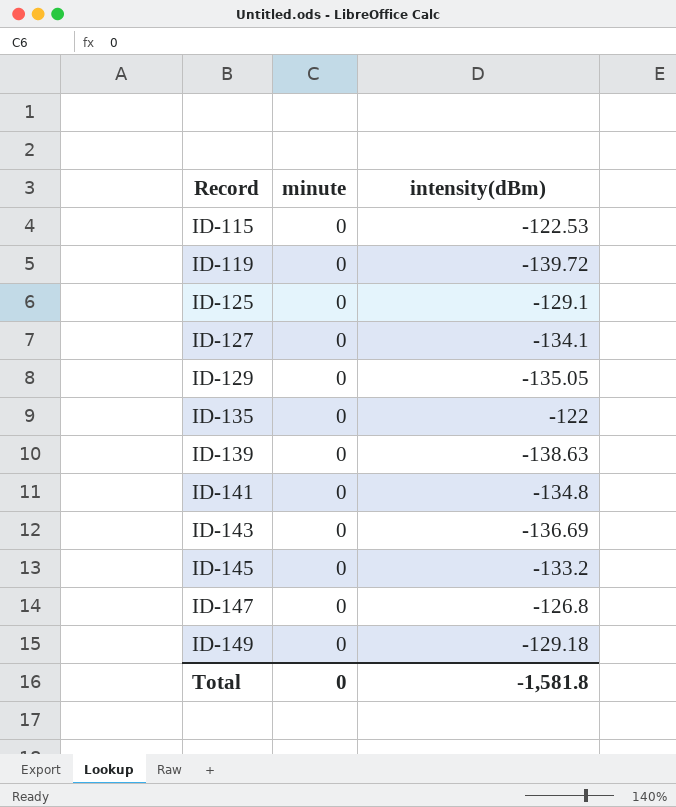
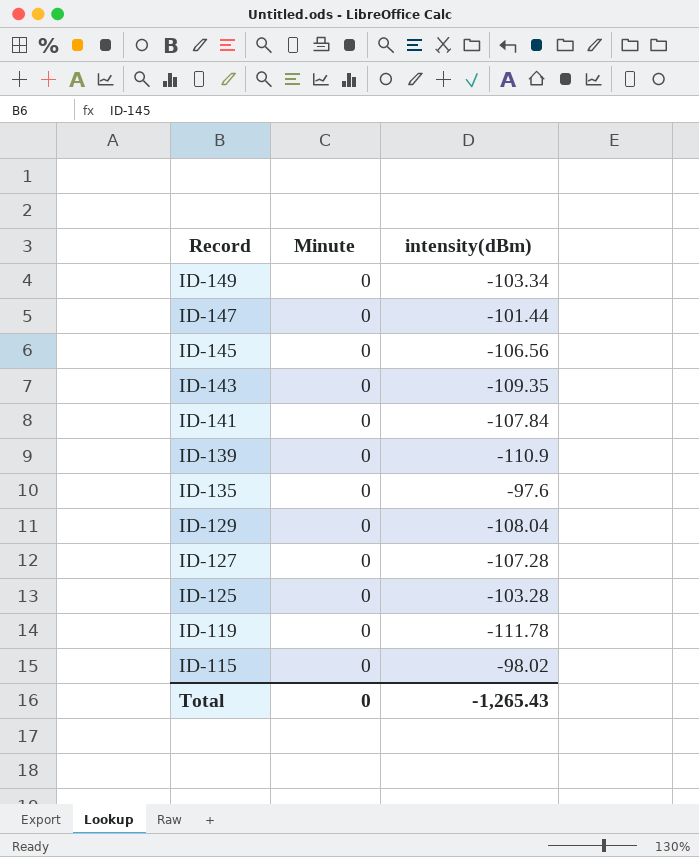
row order: Record ascending -> Record descending
column name: minute -> Minute
ID-149 | intensity(dBm): -129.18 -> -103.34
ID-147 | intensity(dBm): -126.8 -> -101.44
ID-145 | intensity(dBm): -133.2 -> -106.56
ID-143 | intensity(dBm): -136.69 -> -109.35
ID-141 | intensity(dBm): -134.8 -> -107.84
ID-139 | intensity(dBm): -138.63 -> -110.9
ID-135 | intensity(dBm): -122 -> -97.6
ID-129 | intensity(dBm): -135.05 -> -108.04
ID-127 | intensity(dBm): -134.1 -> -107.28
ID-125 | intensity(dBm): -129.1 -> -103.28
ID-119 | intensity(dBm): -139.72 -> -111.78
ID-115 | intensity(dBm): -122.53 -> -98.02
Total | intensity(dBm): -1,581.8 -> -1,265.43

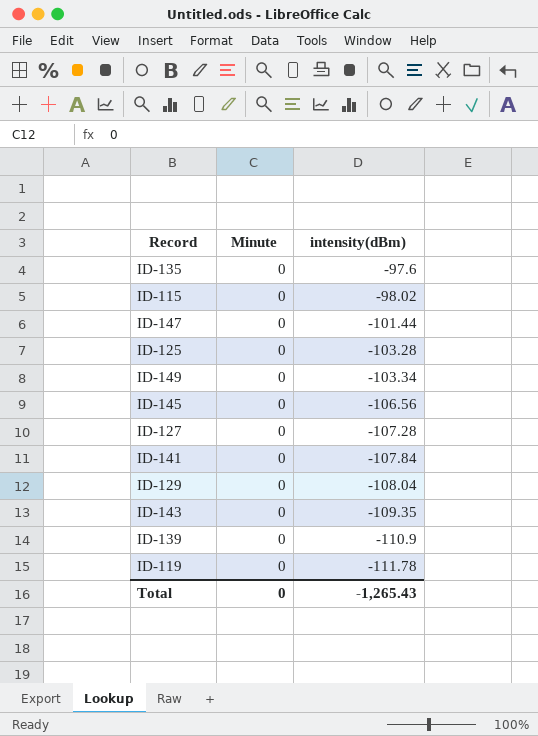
row order: Record descending -> intensity(dBm) descending

